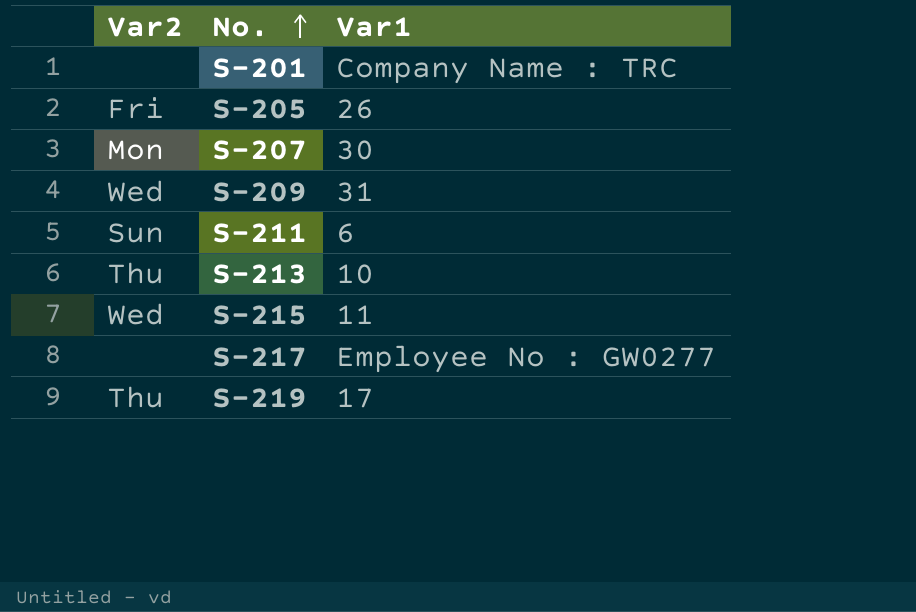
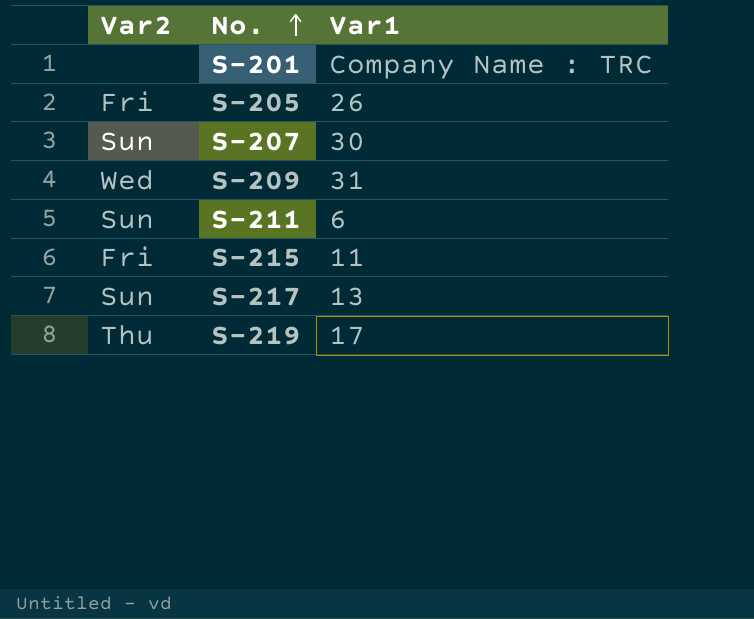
row S-213: Thu | 10 -> none
S-207 | Var2: Mon -> Sun
S-215 | Var2: Wed -> Fri
S-217 | Var2: none -> Sun
S-217 | Var1: Employee No : GW0277 -> 13

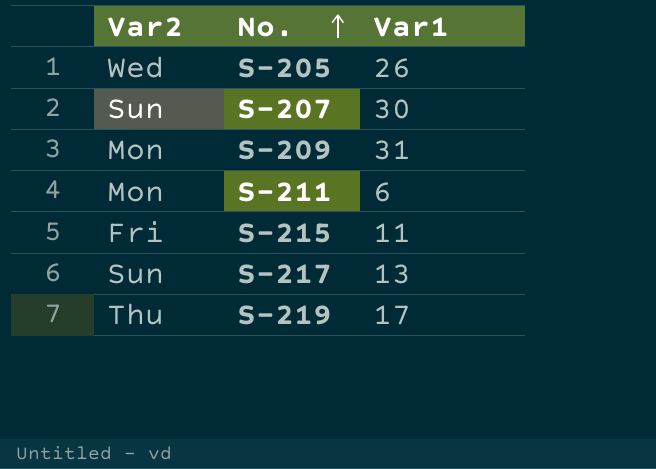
row S-201: none | Company Name : TRC -> none
S-205 | Var2: Fri -> Wed
S-209 | Var2: Wed -> Mon
S-211 | Var2: Sun -> Mon

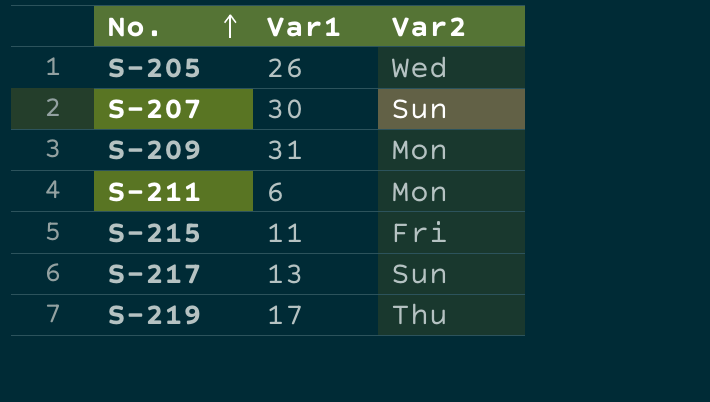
column Var2 | position: 1 -> 3

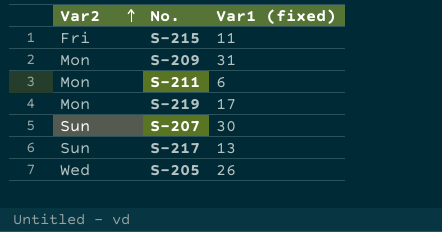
row order: No. ascending -> Var2 ascending
column Var2 | position: 3 -> 1
column name: Var1 -> Var1 (fixed)
S-219 | Var2: Thu -> Mon

